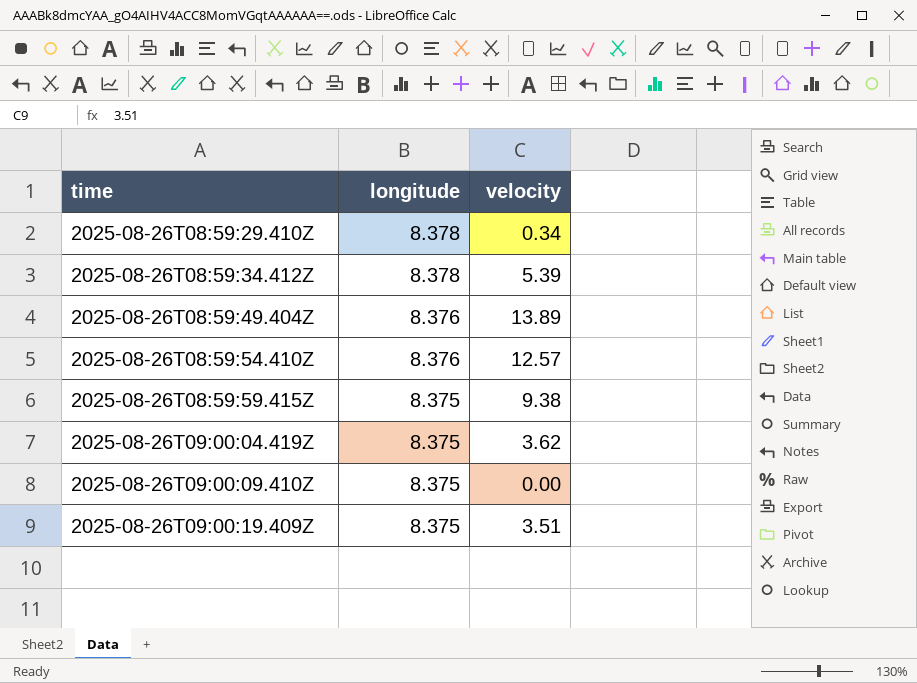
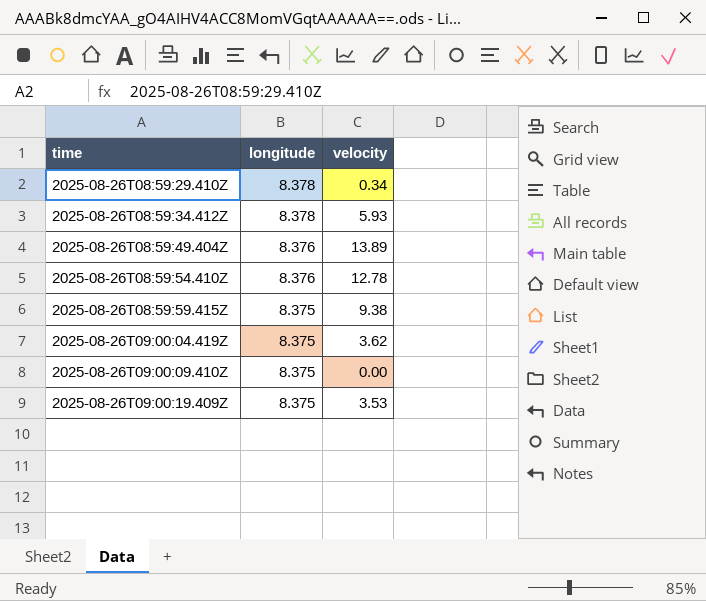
2025-08-26T08:59:34.412Z | velocity: 5.39 -> 5.93
2025-08-26T08:59:54.410Z | velocity: 12.57 -> 12.78
2025-08-26T09:00:19.409Z | velocity: 3.51 -> 3.53

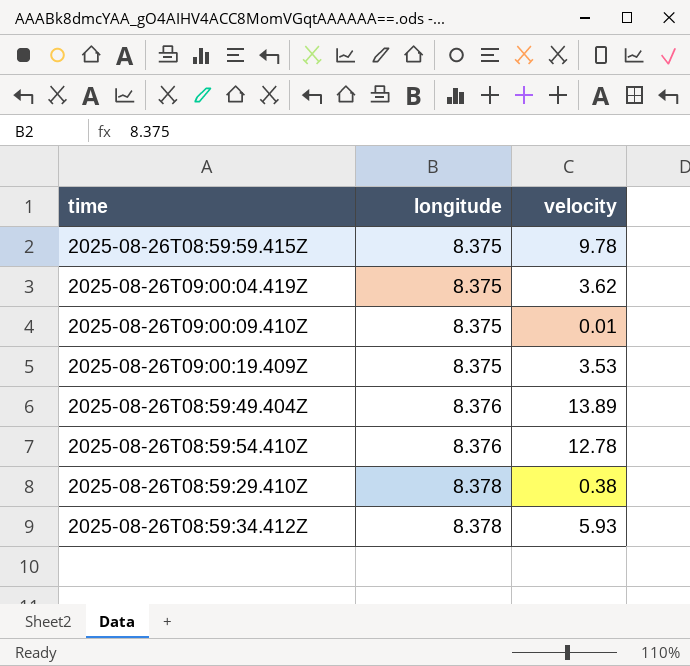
row order: time ascending -> longitude ascending
2025-08-26T08:59:59.415Z | velocity: 9.38 -> 9.78
2025-08-26T09:00:09.410Z | velocity: 0.00 -> 0.01
2025-08-26T08:59:29.410Z | velocity: 0.34 -> 0.38

